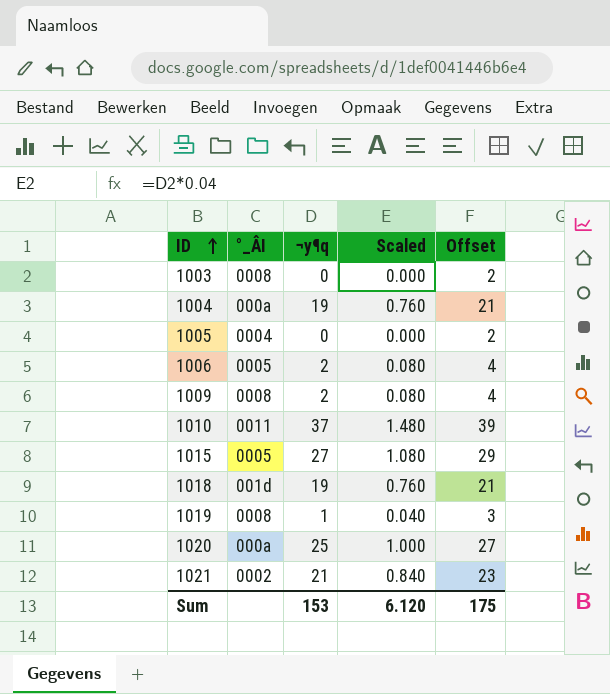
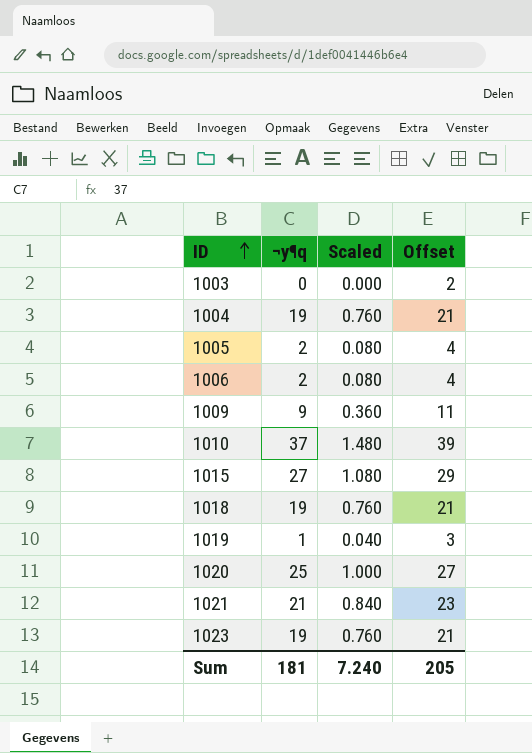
column °_ÂI | position: 2 -> none
1005 | ¬y¶q: 0 -> 2
1005 | Scaled: 0.000 -> 0.080
1005 | Offset: 2 -> 4
1009 | ¬y¶q: 2 -> 9
1009 | Scaled: 0.080 -> 0.360
1009 | Offset: 4 -> 11
row 1023: none -> 19 | 0.760 | 21
Sum | ¬y¶q: 153 -> 181
Sum | Scaled: 6.120 -> 7.240
Sum | Offset: 175 -> 205

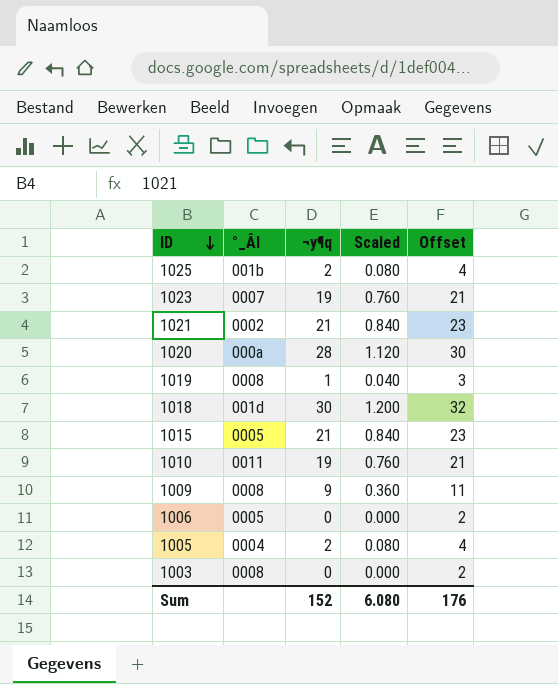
row order: ID ascending -> ID descending
column °_ÂI | position: none -> 2
row 1004: 19 | 0.760 | 21 -> none
row 1025: none -> 001b | 2 | 0.080 | 4
1020 | ¬y¶q: 25 -> 28
1020 | Scaled: 1.000 -> 1.120
1020 | Offset: 27 -> 30
1018 | ¬y¶q: 19 -> 30
1018 | Scaled: 0.760 -> 1.200
1018 | Offset: 21 -> 32
1015 | ¬y¶q: 27 -> 21
1015 | Scaled: 1.080 -> 0.840
1015 | Offset: 29 -> 23
1010 | ¬y¶q: 37 -> 19
1010 | Scaled: 1.480 -> 0.760
1010 | Offset: 39 -> 21
1006 | ¬y¶q: 2 -> 0
1006 | Scaled: 0.080 -> 0.000
1006 | Offset: 4 -> 2
Sum | ¬y¶q: 181 -> 152
Sum | Scaled: 7.240 -> 6.080
Sum | Offset: 205 -> 176

